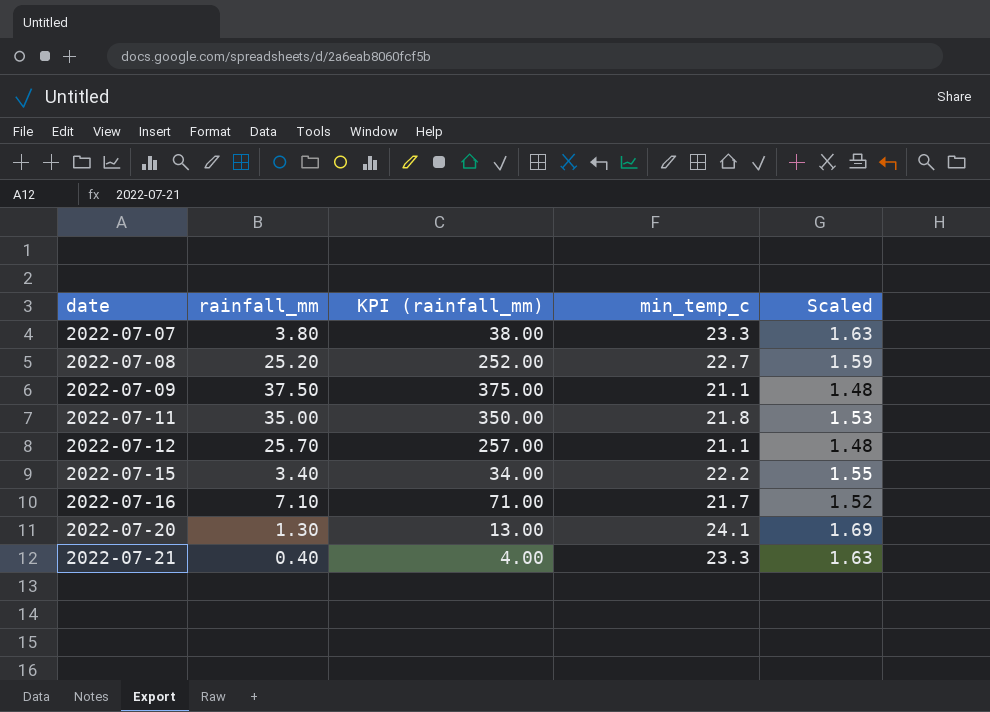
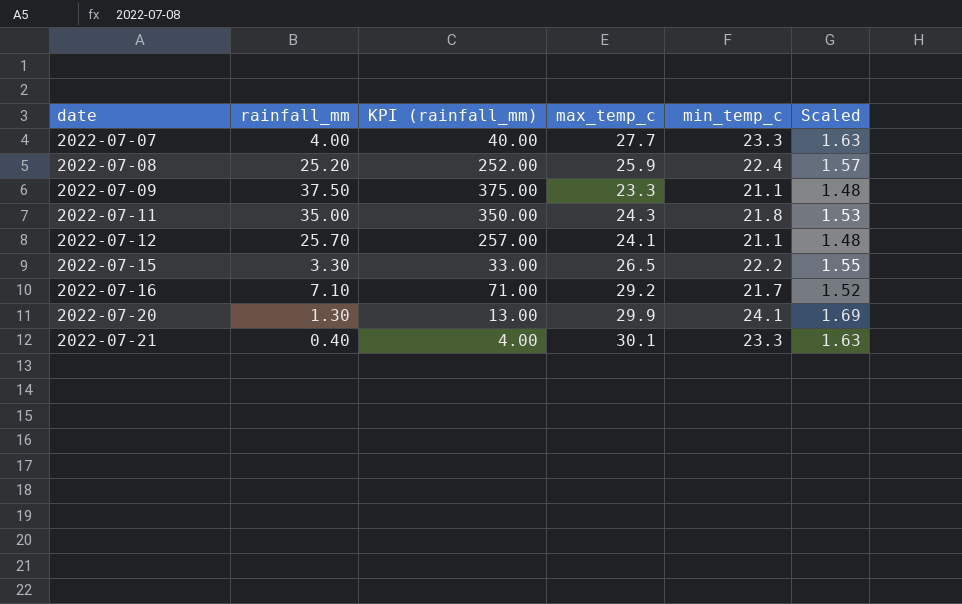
column max_temp_c | position: none -> 4
2022-07-07 | rainfall_mm: 3.80 -> 4.00
2022-07-07 | KPI (rainfall_mm): 38.00 -> 40.00
2022-07-08 | min_temp_c: 22.7 -> 22.4
2022-07-08 | Scaled: 1.59 -> 1.57
2022-07-15 | rainfall_mm: 3.40 -> 3.30
2022-07-15 | KPI (rainfall_mm): 34.00 -> 33.00

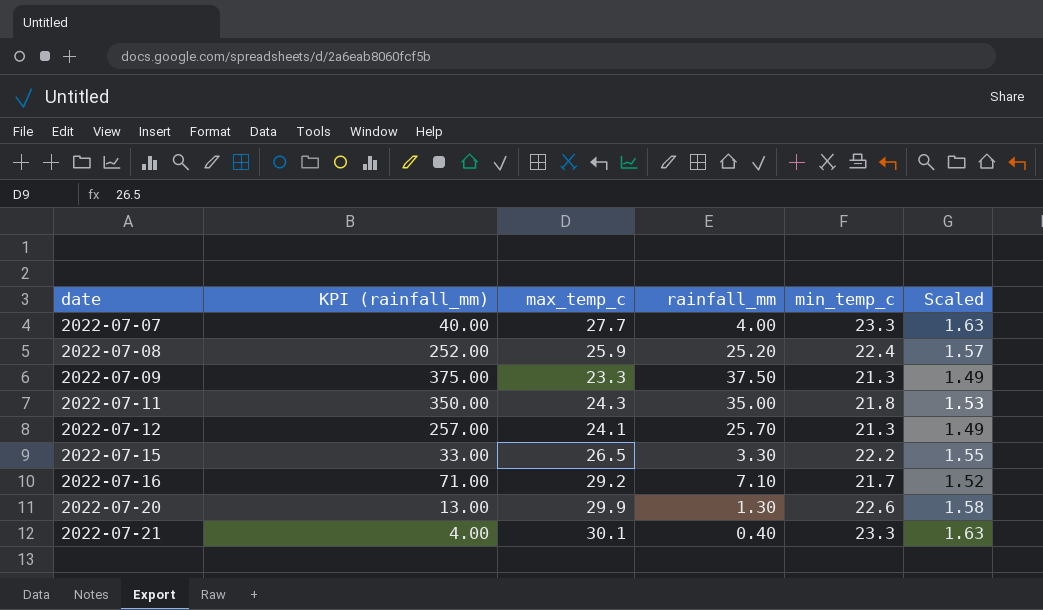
column rainfall_mm | position: 2 -> 4
2022-07-09 | min_temp_c: 21.1 -> 21.3
2022-07-09 | Scaled: 1.48 -> 1.49
2022-07-12 | min_temp_c: 21.1 -> 21.3
2022-07-12 | Scaled: 1.48 -> 1.49
2022-07-20 | min_temp_c: 24.1 -> 22.6
2022-07-20 | Scaled: 1.69 -> 1.58

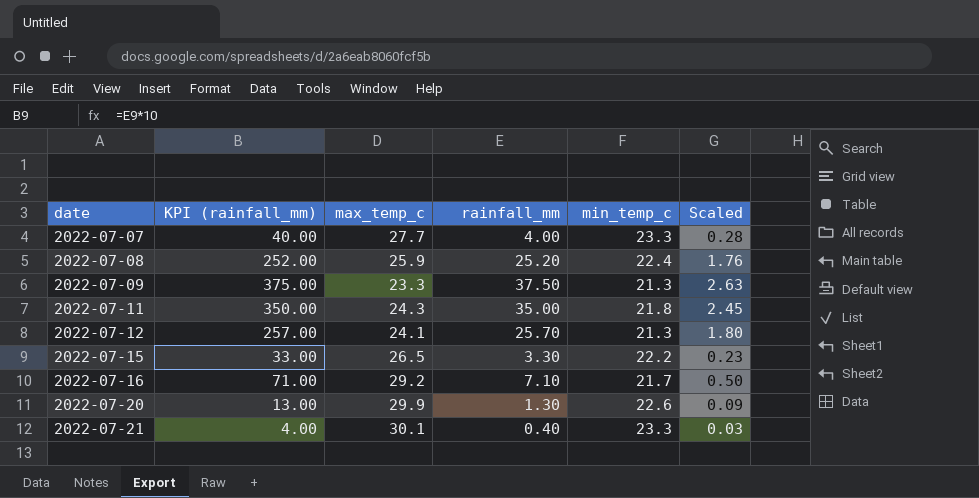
column Scaled | formula: [min_temp_c] * 0.07 -> [rainfall_mm] * 0.07

